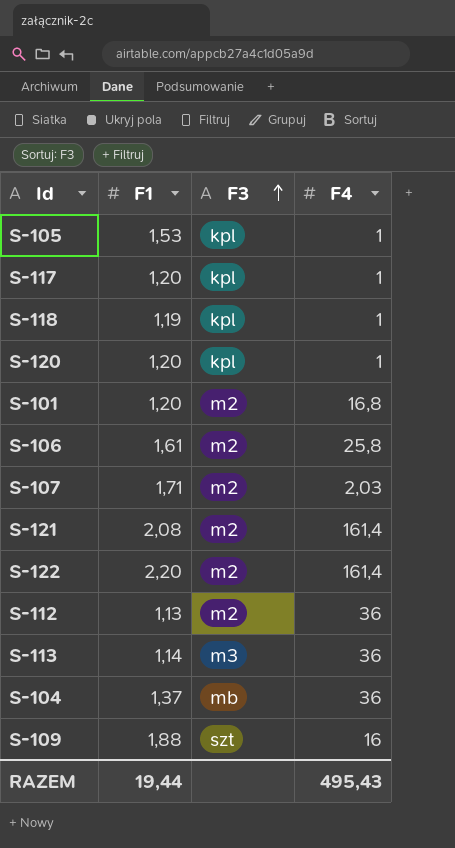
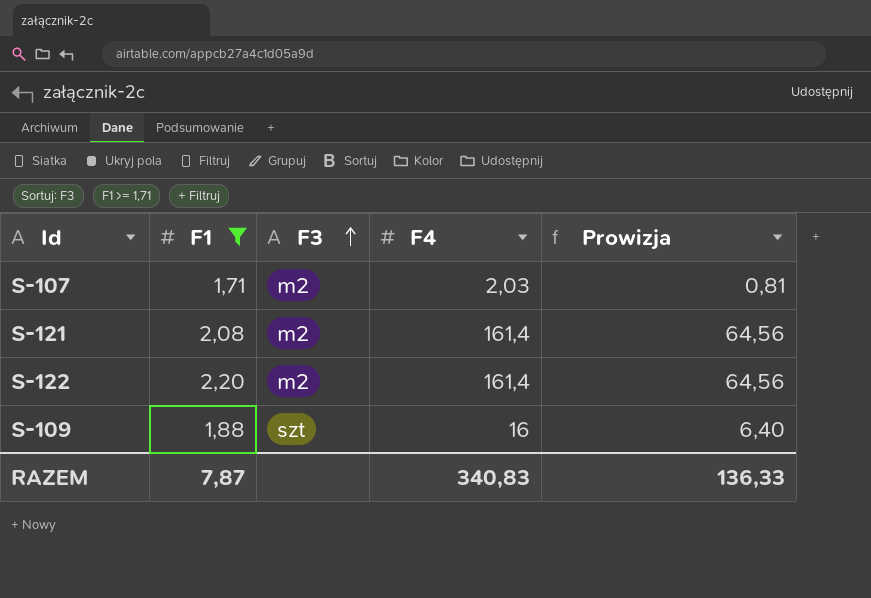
filter: none -> F1 >= 1,71
column Prowizja | formula: none -> [F4] * 0,4
RAZEM | F1: 19,44 -> 7,87
RAZEM | F4: 495,43 -> 340,83

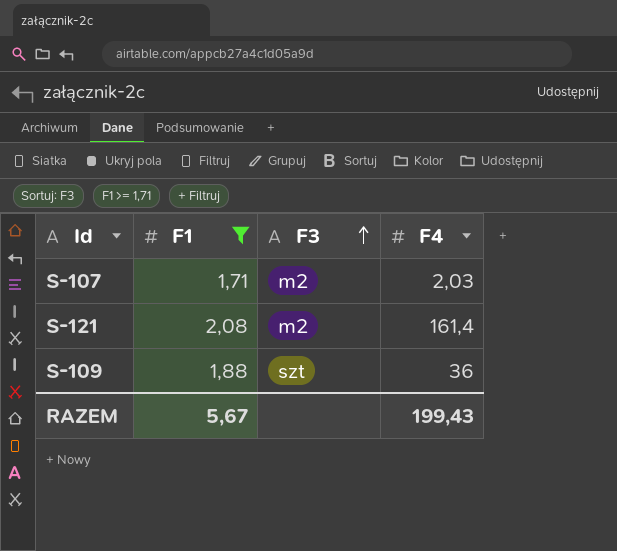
column Prowizja | formula: [F4] * 0,4 -> none
row S-122: 2,20 | m2 | 161,4 | 64,56 -> none
S-109 | F4: 16 -> 36
RAZEM | F1: 7,87 -> 5,67
RAZEM | F4: 340,83 -> 199,43

